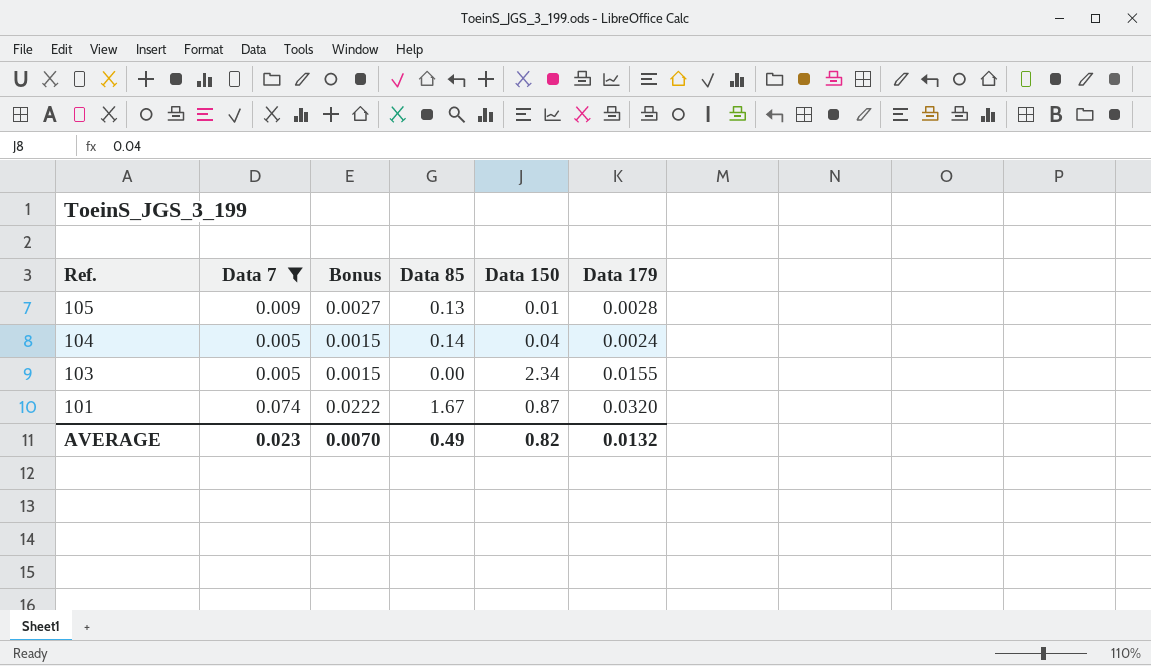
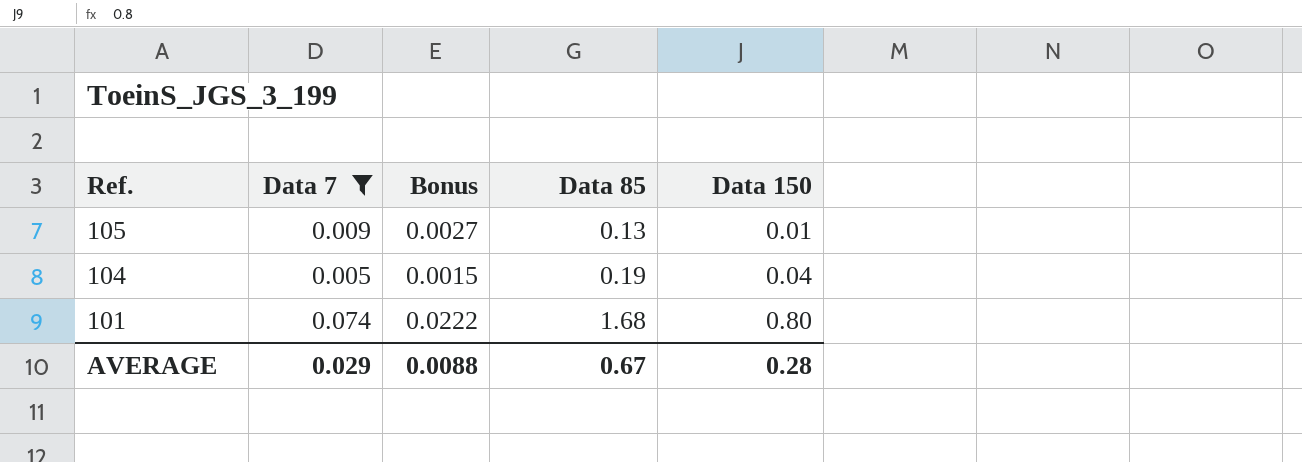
column Data 179 | position: 6 -> none
row 103: 0.005 | 0.0015 | 0.00 | 2.34 | 0.0155 -> none
104 | Data 85: 0.14 -> 0.19
101 | Data 85: 1.67 -> 1.68
101 | Data 150: 0.87 -> 0.80
AVERAGE | Data 7: 0.023 -> 0.029
AVERAGE | Bonus: 0.0070 -> 0.0088
AVERAGE | Data 85: 0.49 -> 0.67
AVERAGE | Data 150: 0.82 -> 0.28

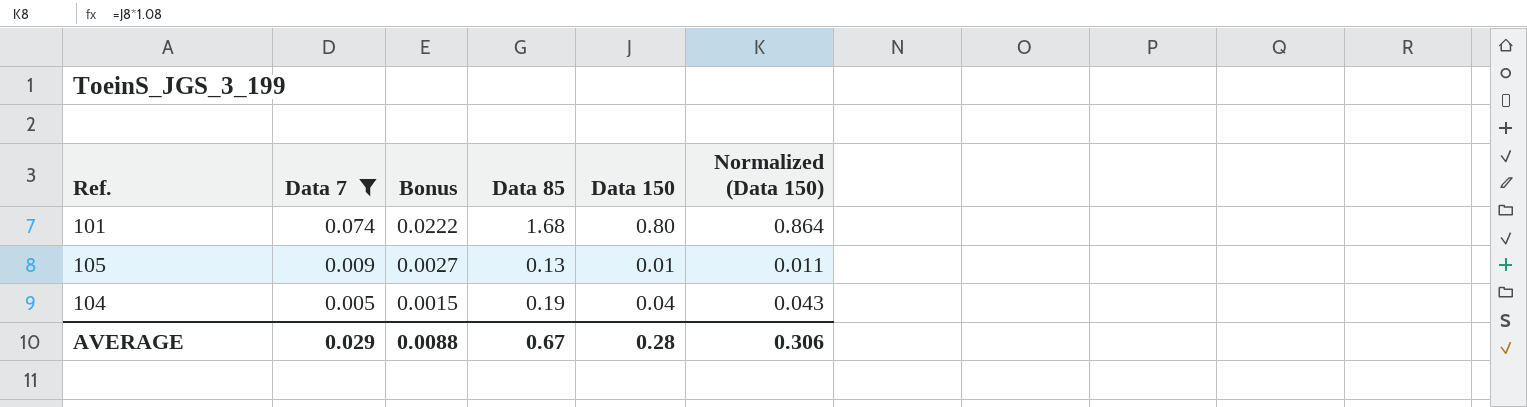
row order: Ref. descending -> Data 7 descending
column Normalized (Data 150) | formula: none -> [Data 150] * 1.08

